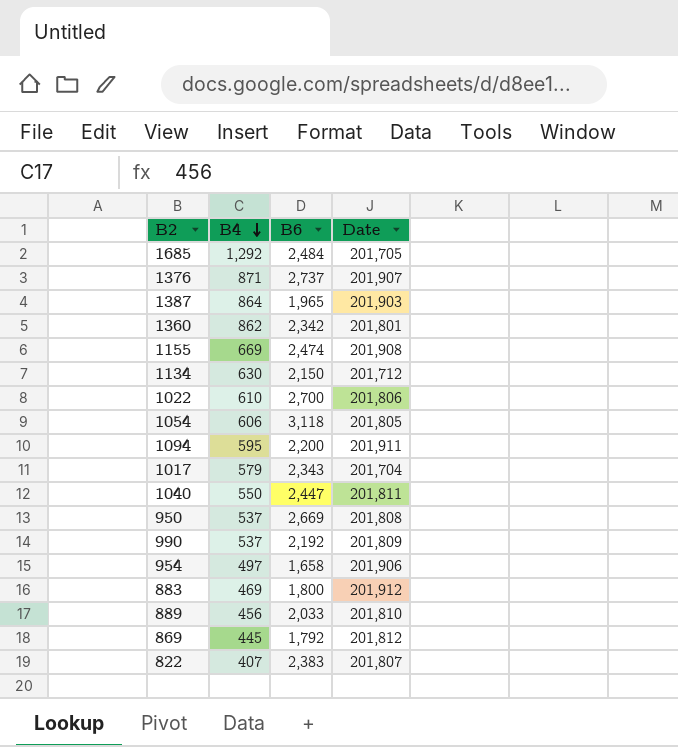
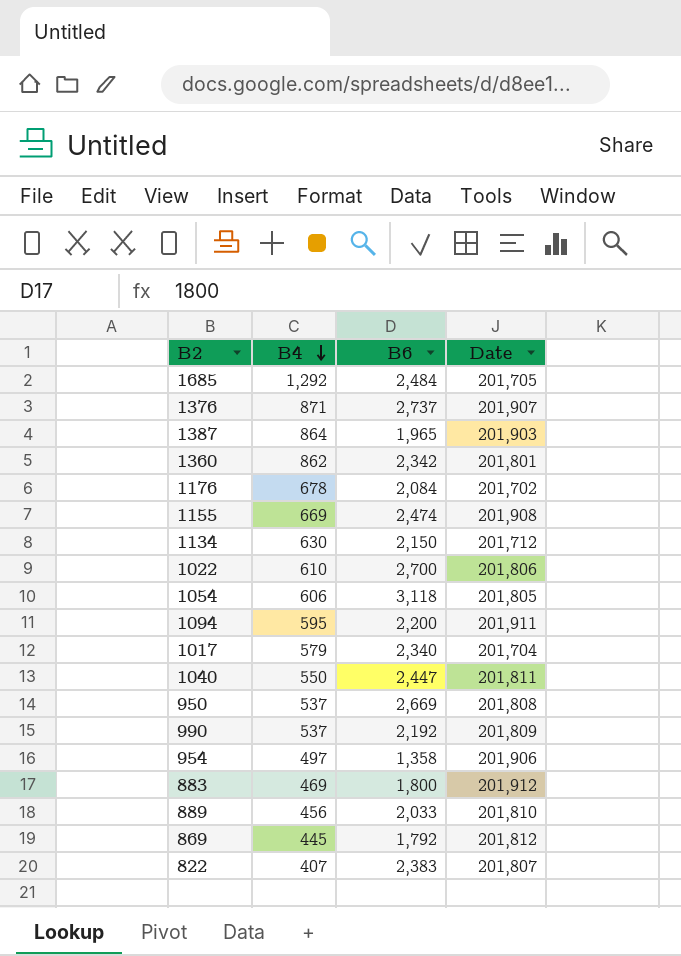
row 1176: none -> 678 | 2,084 | 201,702
1017 | B6: 2,343 -> 2,340
954 | B6: 1,658 -> 1,358

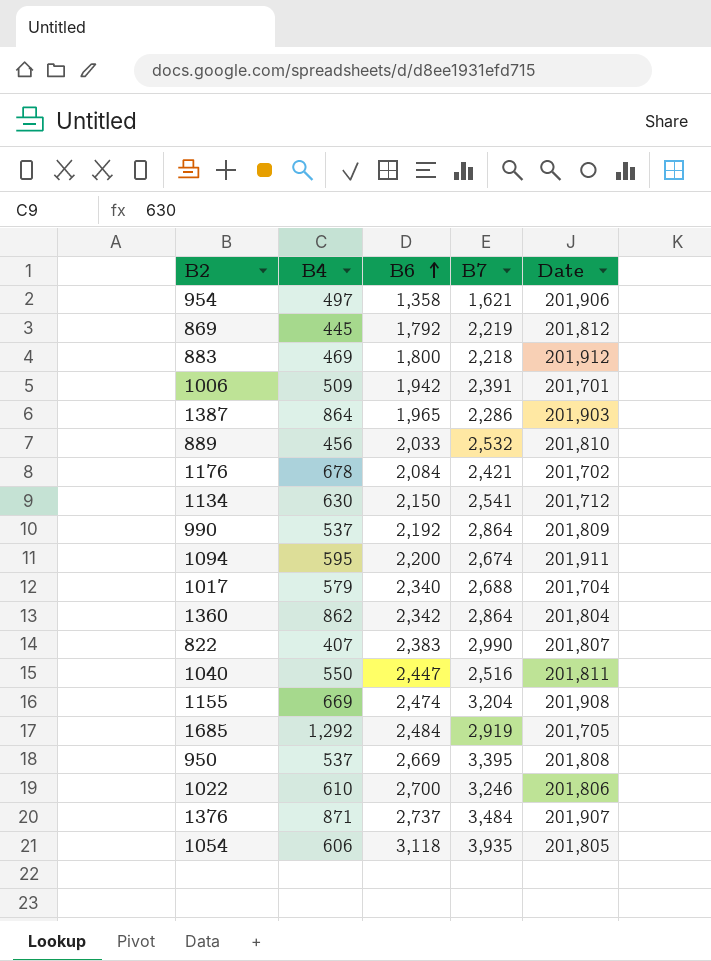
row order: B4 descending -> B6 ascending
column B7 | position: none -> 4
row 1006: none -> 509 | 1,942 | 2,391 | 201,701
1360 | Date: 201,801 -> 201,804

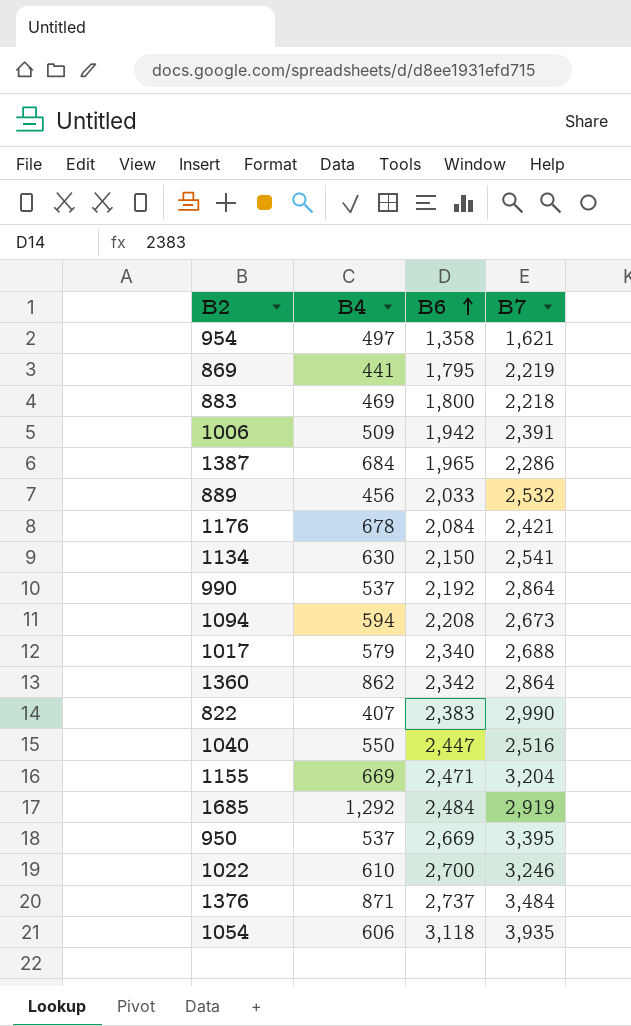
column Date | position: 5 -> none
869 | B4: 445 -> 441
869 | B6: 1,792 -> 1,795
1387 | B4: 864 -> 684
1094 | B4: 595 -> 594
1094 | B6: 2,200 -> 2,208
1094 | B7: 2,674 -> 2,673
1155 | B6: 2,474 -> 2,471

